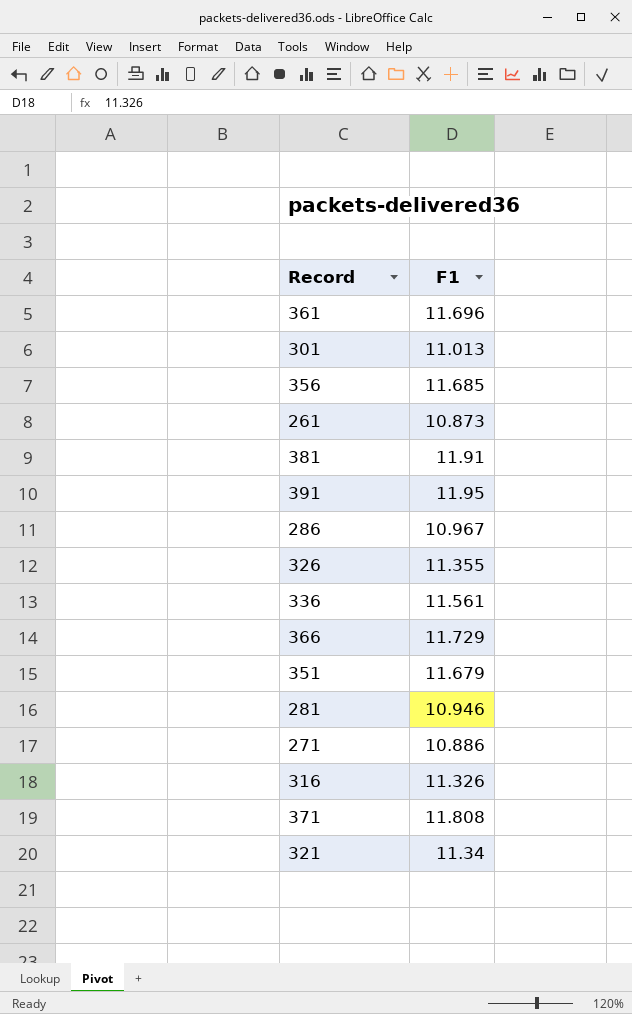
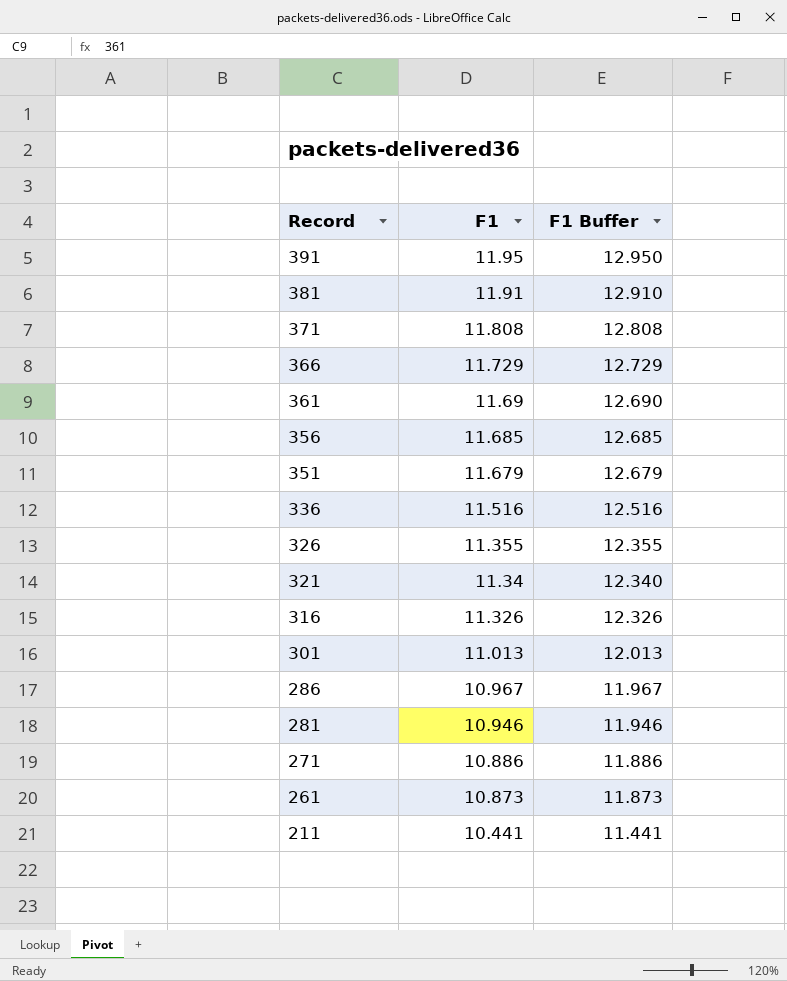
row order: none -> Record descending
column F1 Buffer | formula: none -> [F1] + 1
361 | F1: 11.696 -> 11.69
336 | F1: 11.561 -> 11.516
row 211: none -> 10.441 | 11.441

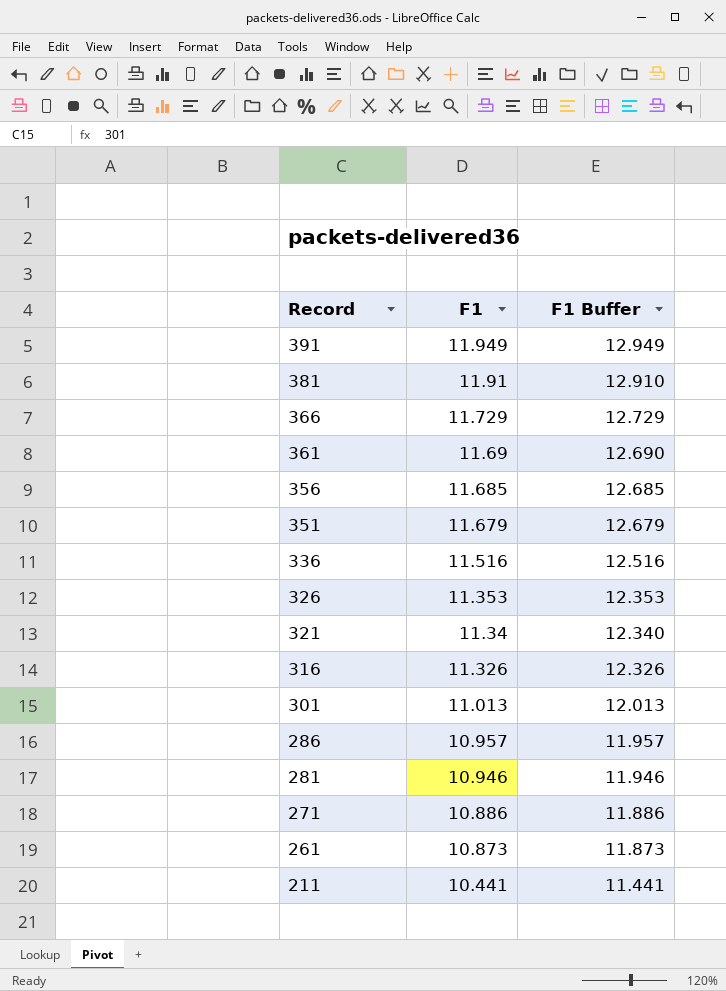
row 371: 11.808 | 12.808 -> none
391 | F1: 11.95 -> 11.949
391 | F1 Buffer: 12.950 -> 12.949
326 | F1: 11.355 -> 11.353
326 | F1 Buffer: 12.355 -> 12.353
286 | F1: 10.967 -> 10.957
286 | F1 Buffer: 11.967 -> 11.957

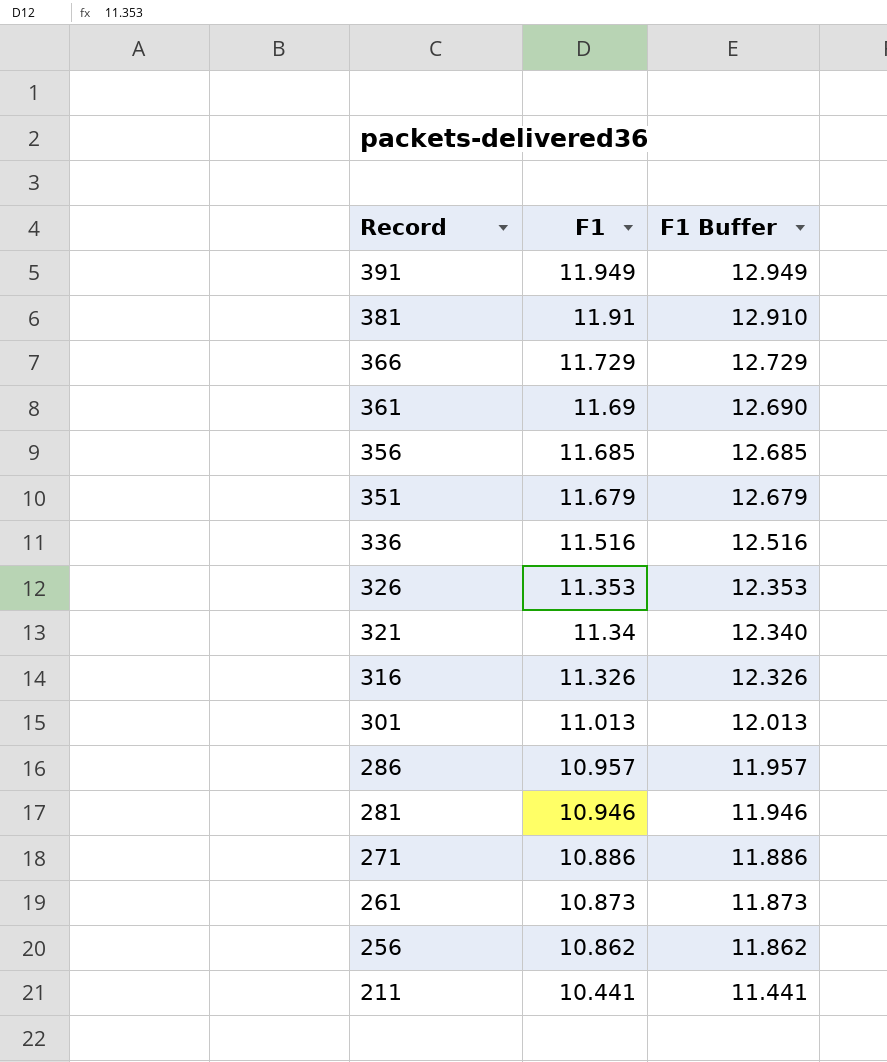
row 256: none -> 10.862 | 11.862

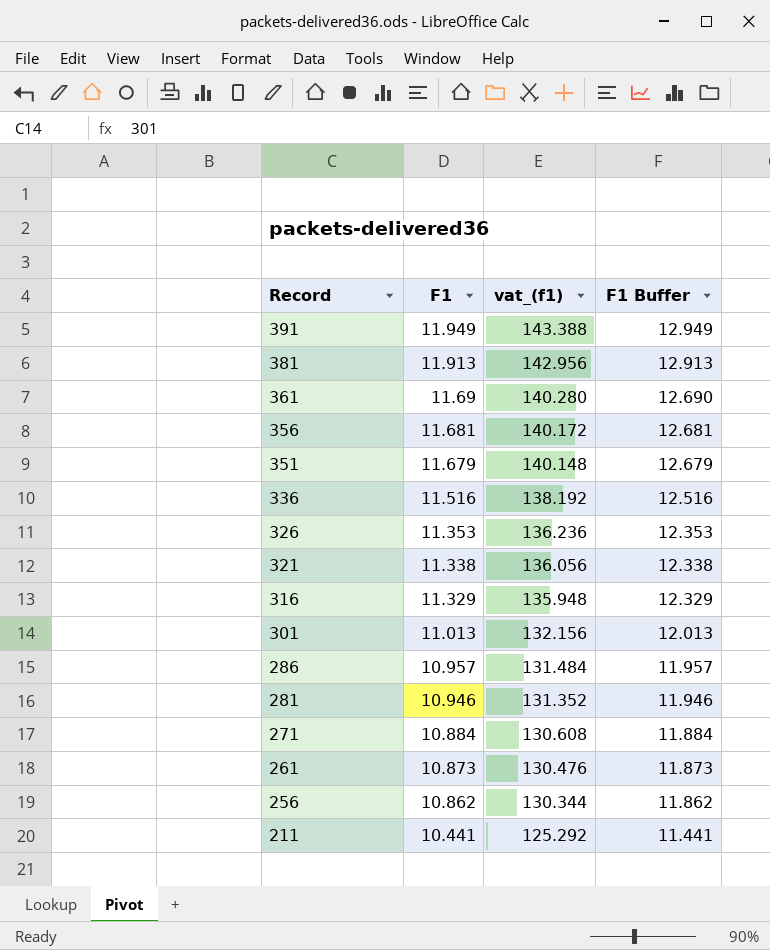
column vat_(f1) | formula: none -> [F1] * 12
row 366: 11.729 | 12.729 -> none
381 | F1: 11.91 -> 11.913
381 | F1 Buffer: 12.910 -> 12.913
356 | F1: 11.685 -> 11.681
356 | F1 Buffer: 12.685 -> 12.681
321 | F1: 11.34 -> 11.338
321 | F1 Buffer: 12.340 -> 12.338
316 | F1: 11.326 -> 11.329
316 | F1 Buffer: 12.326 -> 12.329
271 | F1: 10.886 -> 10.884
271 | F1 Buffer: 11.886 -> 11.884

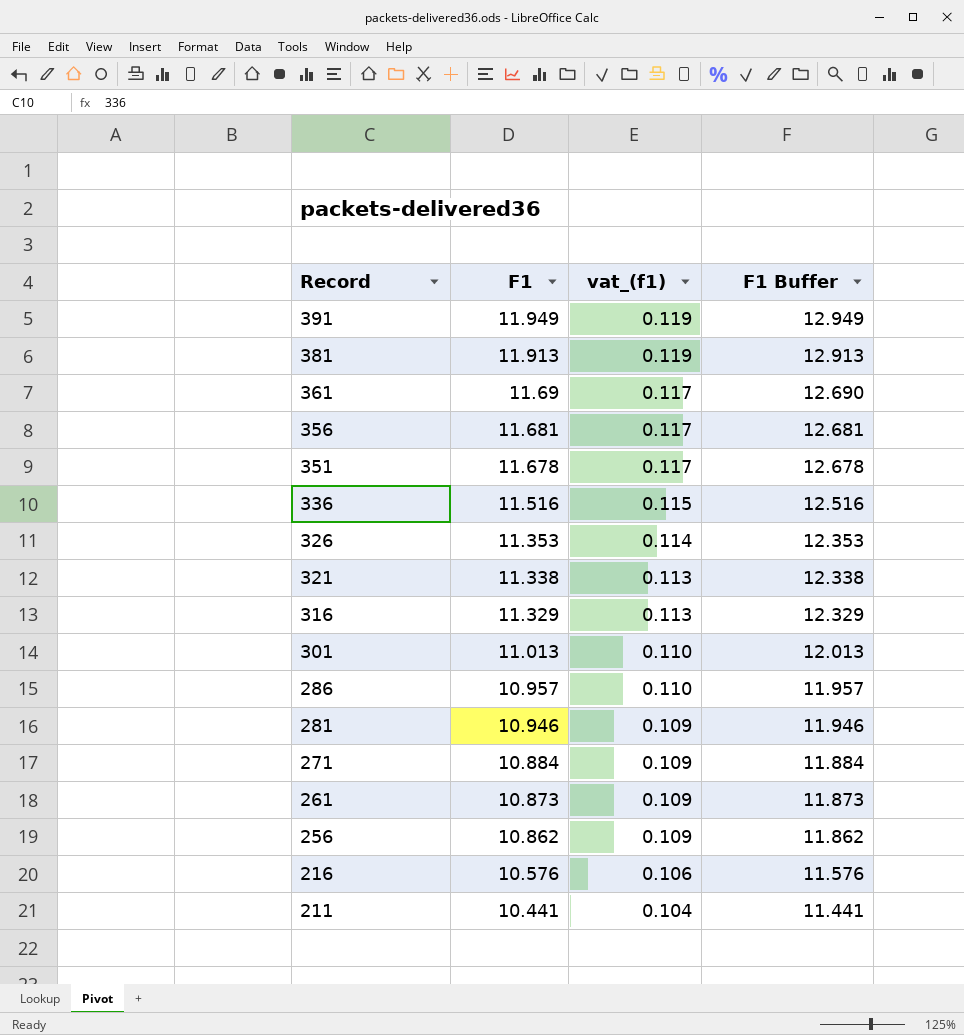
column vat_(f1) | formula: [F1] * 12 -> [F1] * 0.01
351 | F1: 11.679 -> 11.678
351 | F1 Buffer: 12.679 -> 12.678
row 216: none -> 10.576 | 0.106 | 11.576

